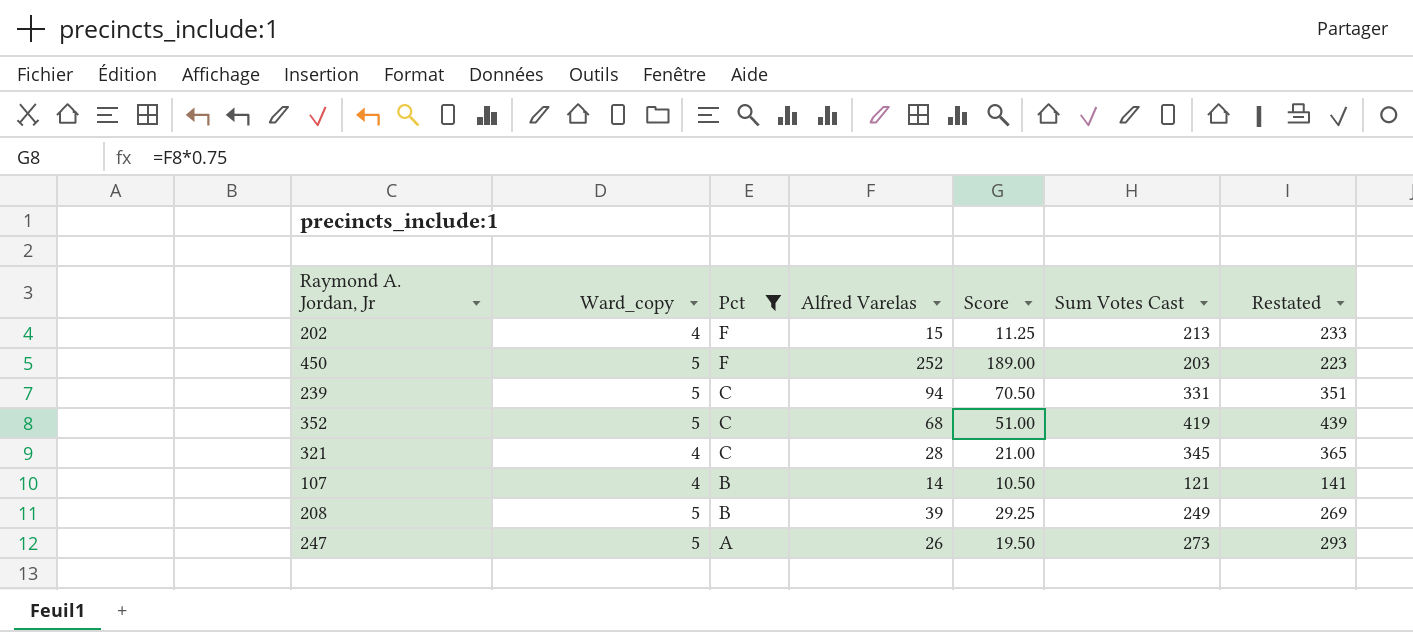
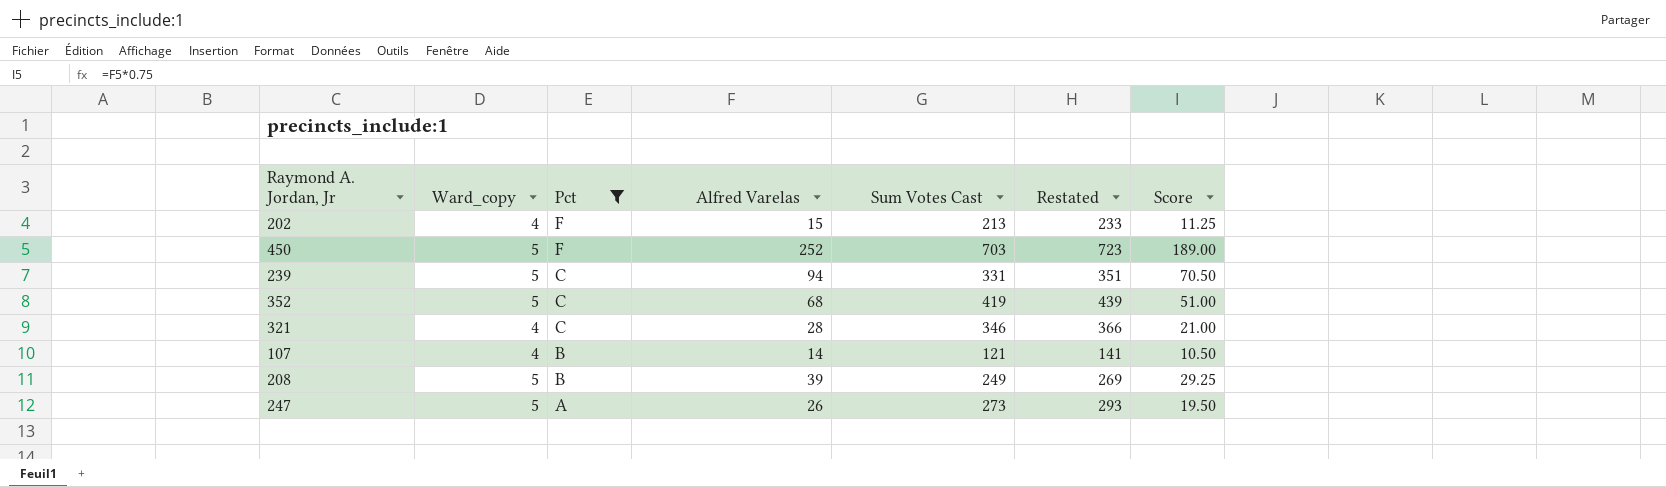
column Score | position: 5 -> 7
450 | Sum Votes Cast: 203 -> 703
450 | Restated: 223 -> 723
321 | Sum Votes Cast: 345 -> 346
321 | Restated: 365 -> 366

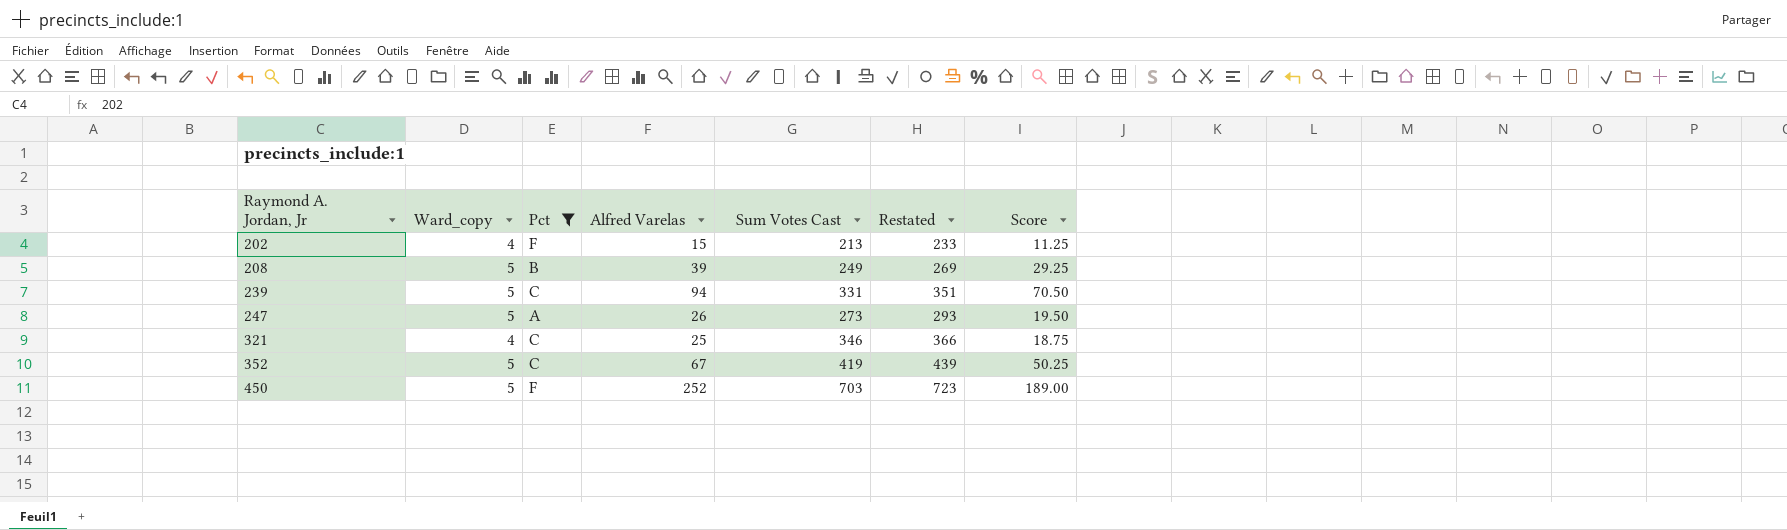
row order: Pct descending -> Raymond A. Jordan, Jr ascending
row 107: 4 | B | 14 | 121 | 141 | 10.50 -> none
321 | Alfred Varelas: 28 -> 25
321 | Score: 21.00 -> 18.75
352 | Alfred Varelas: 68 -> 67
352 | Score: 51.00 -> 50.25

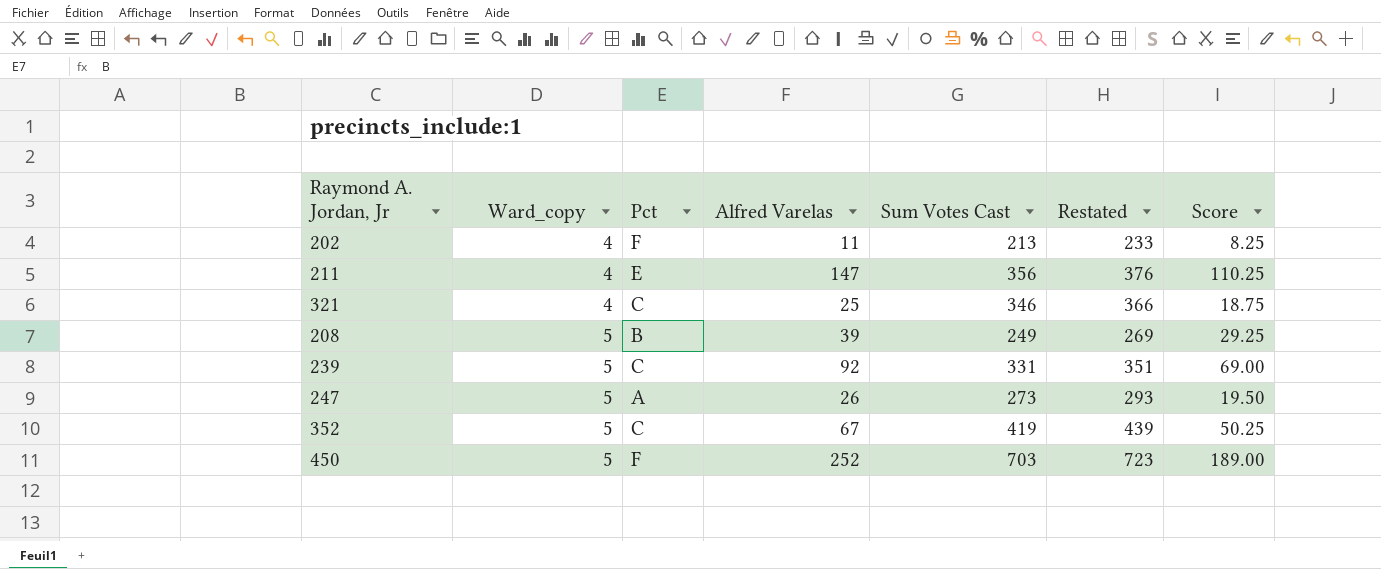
filter: Pct != E -> none
row order: Raymond A. Jordan, Jr ascending -> Ward_copy ascending
202 | Alfred Varelas: 15 -> 11
202 | Score: 11.25 -> 8.25
239 | Alfred Varelas: 94 -> 92
239 | Score: 70.50 -> 69.00

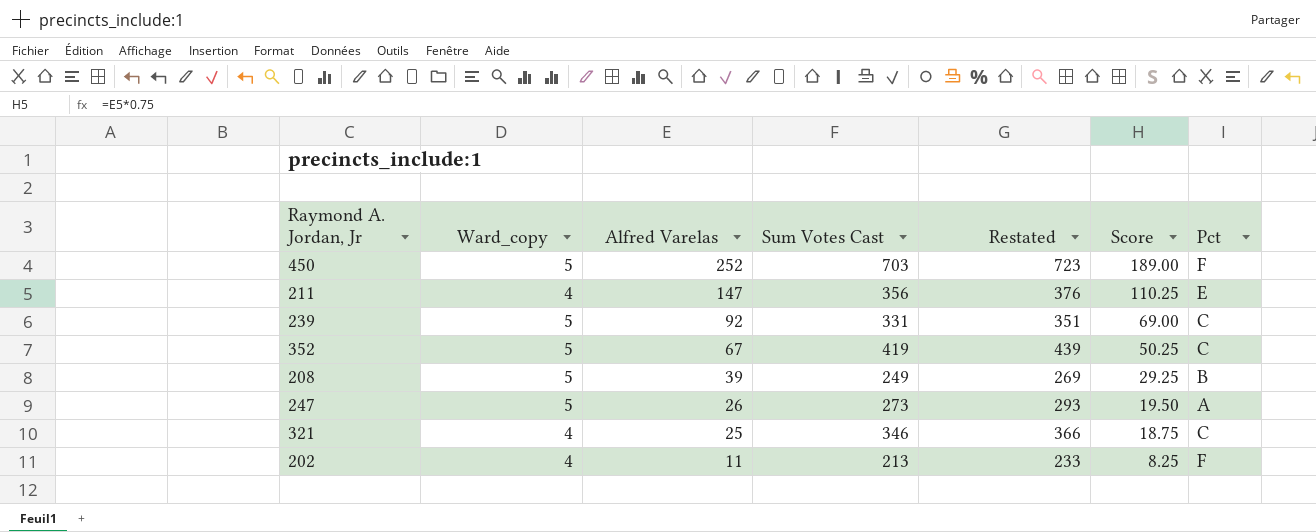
row order: Ward_copy ascending -> Alfred Varelas descending
column Pct | position: 3 -> 7

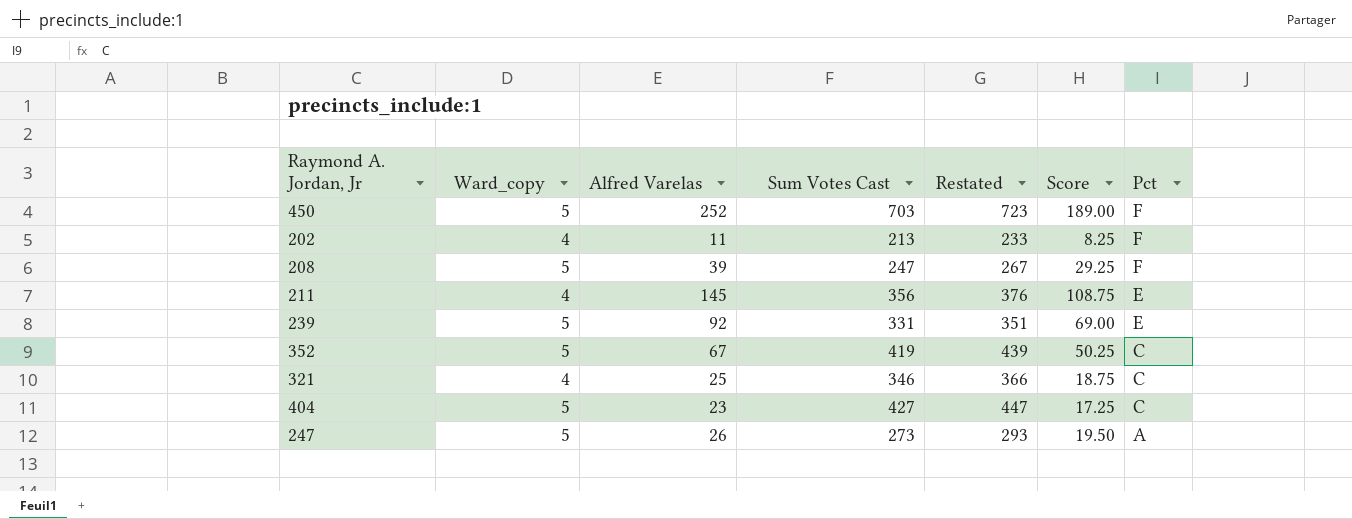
row order: Alfred Varelas descending -> Pct descending
208 | Sum Votes Cast: 249 -> 247
208 | Restated: 269 -> 267
208 | Pct: B -> F
211 | Alfred Varelas: 147 -> 145
211 | Score: 110.25 -> 108.75
239 | Pct: C -> E
row 404: none -> 5 | 23 | 427 | 447 | 17.25 | C

